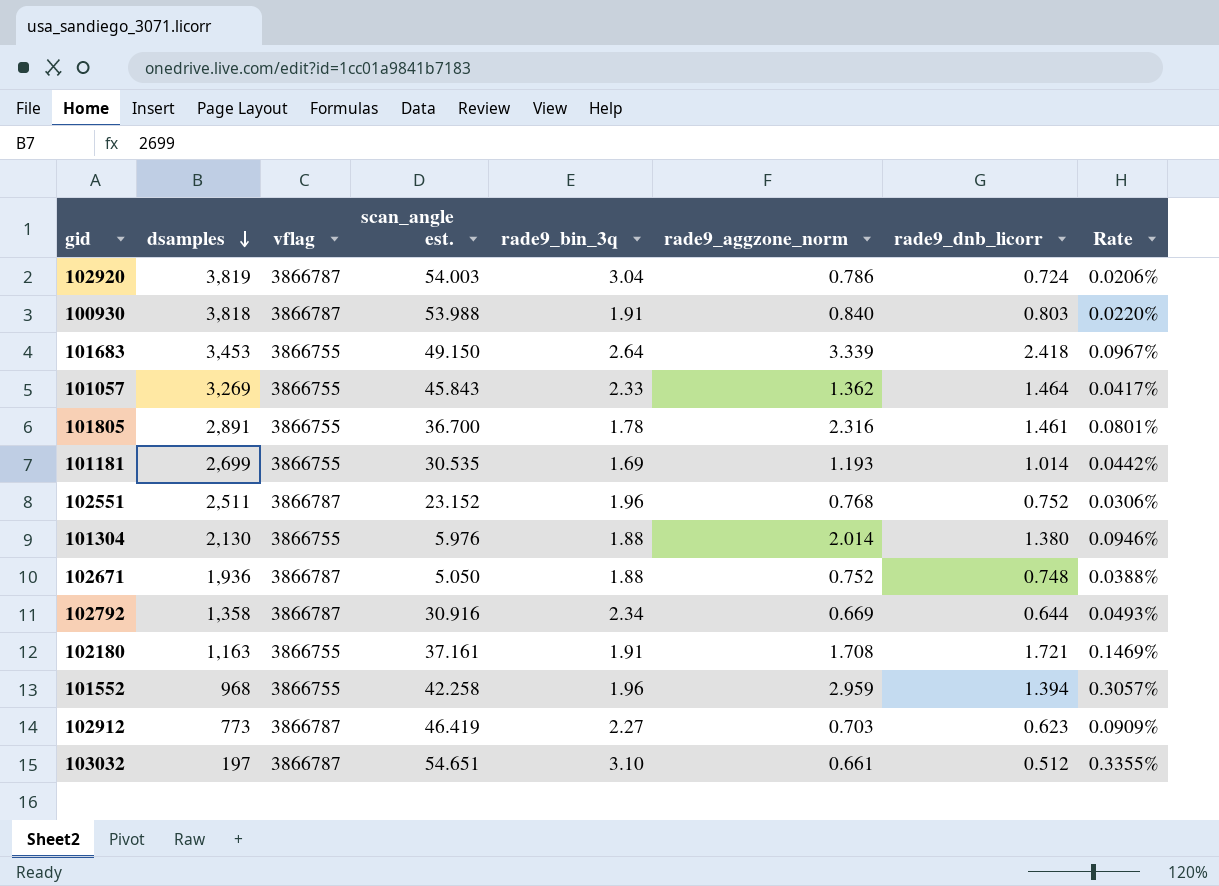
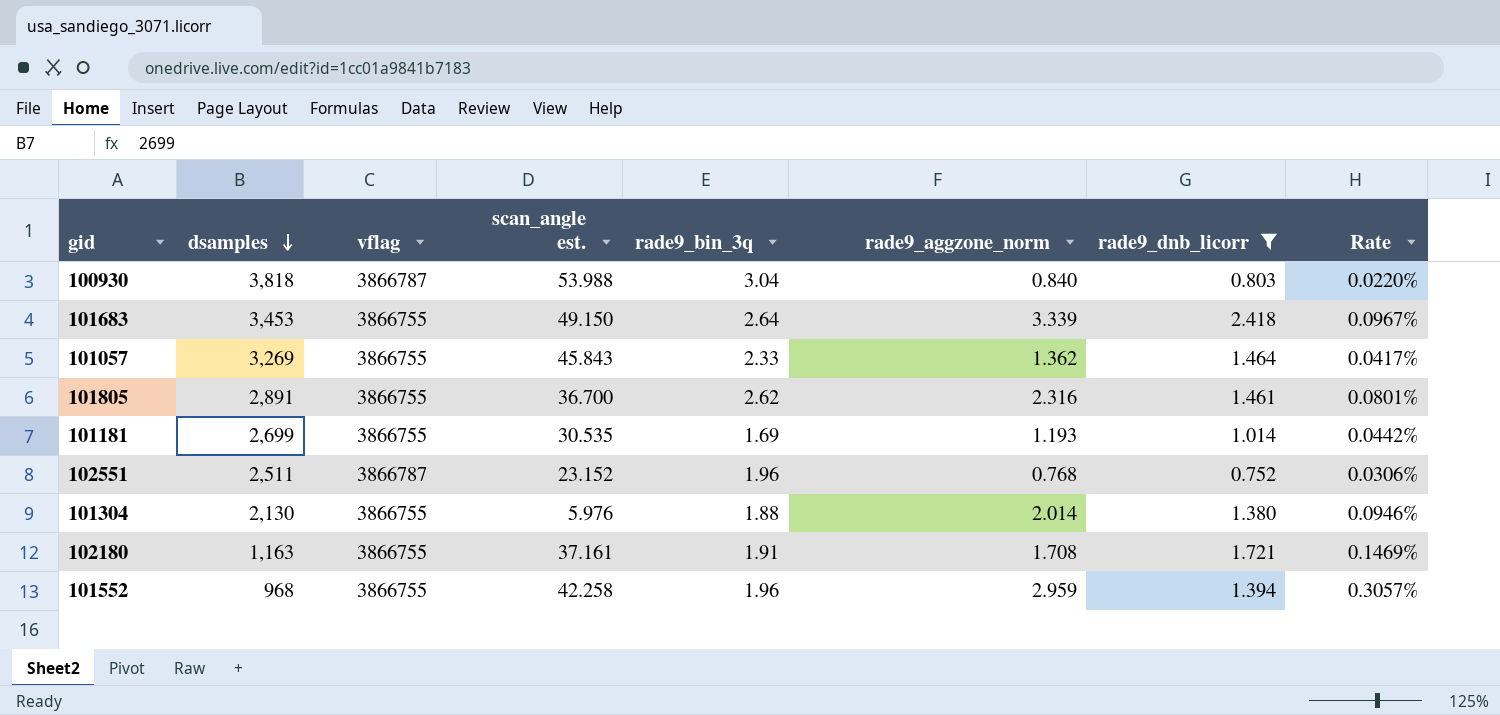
filter: none -> rade9_dnb_licorr >= 0.752
100930 | rade9_bin_3q: 1.91 -> 3.04
101805 | rade9_bin_3q: 1.78 -> 2.62

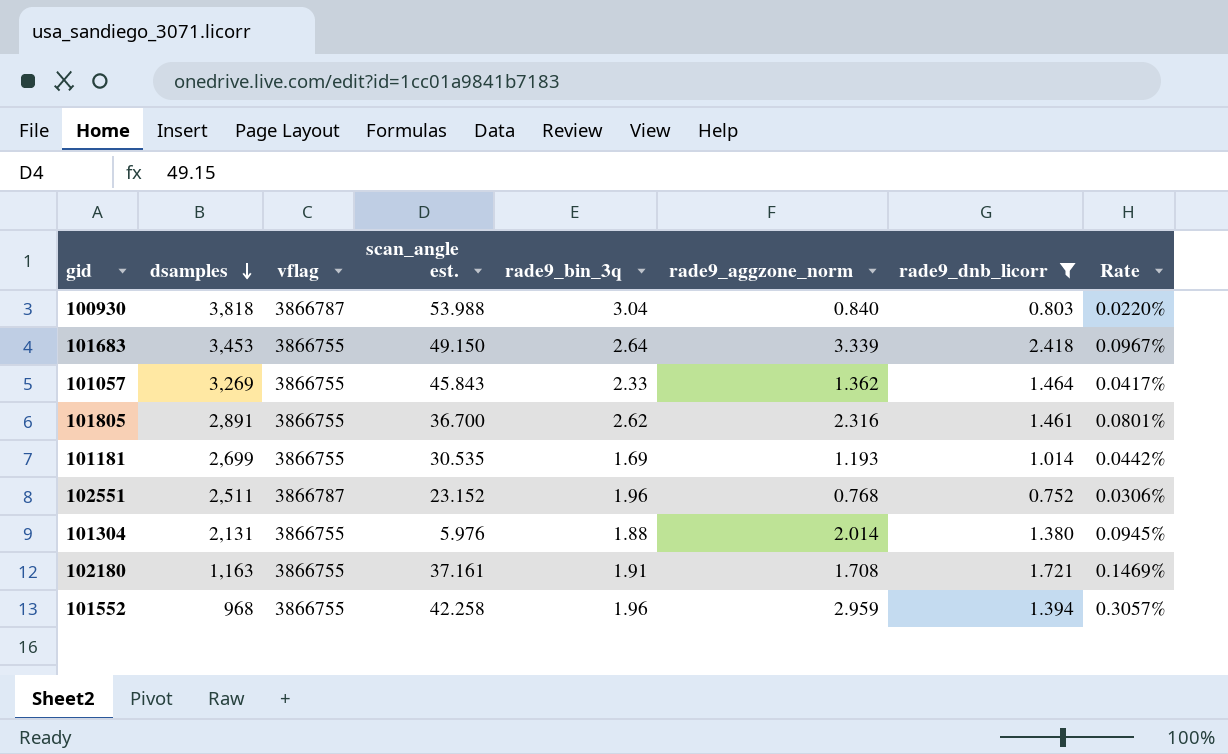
101304 | dsamples: 2,130 -> 2,131
101304 | Rate: 0.0946% -> 0.0945%

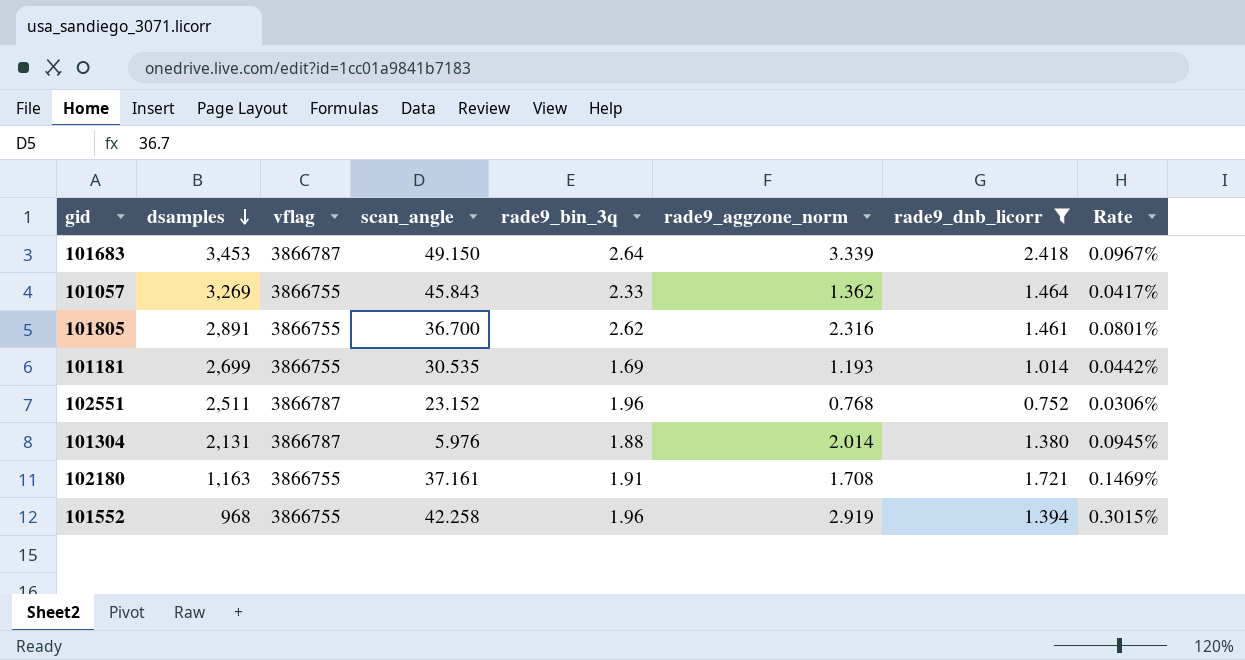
column name: scan_angle est. -> scan_angle
row 100930: 3,818 | 3866787 | 53.988 | 3.04 | 0.840 | 0.803 | 0.0220% -> none
101683 | vflag: 3866755 -> 3866787
101304 | vflag: 3866755 -> 3866787
101552 | rade9_aggzone_norm: 2.959 -> 2.919
101552 | Rate: 0.3057% -> 0.3015%

